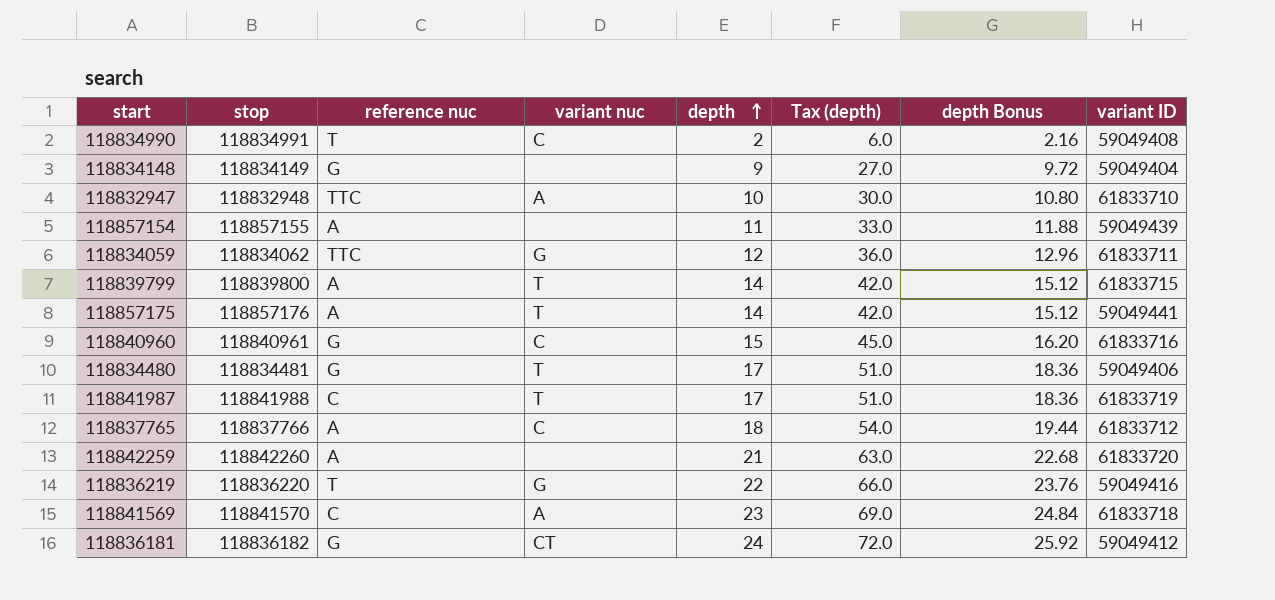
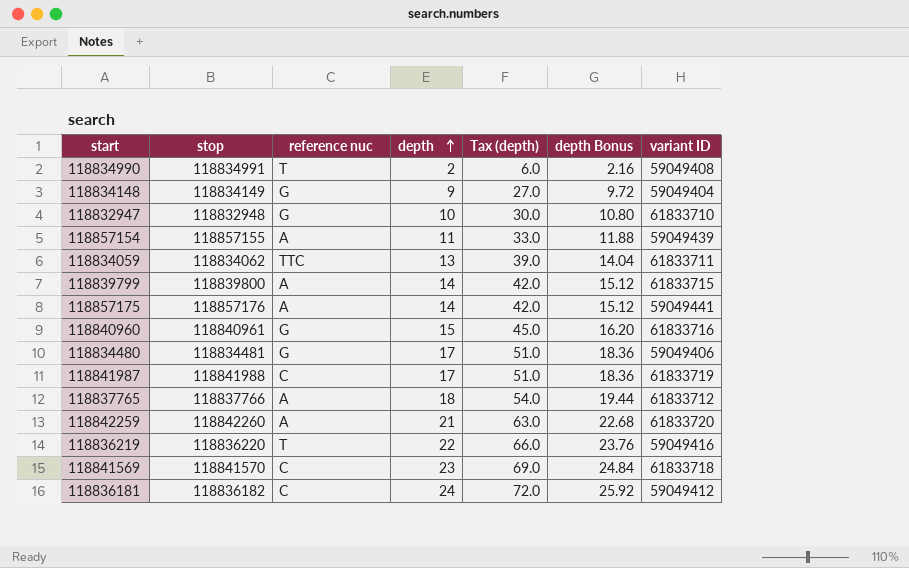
column variant nuc | position: 4 -> none
118832947 | reference nuc: TTC -> G
118834059 | depth: 12 -> 13
118834059 | Tax (depth): 36.0 -> 39.0
118834059 | depth Bonus: 12.96 -> 14.04
118836181 | reference nuc: G -> C

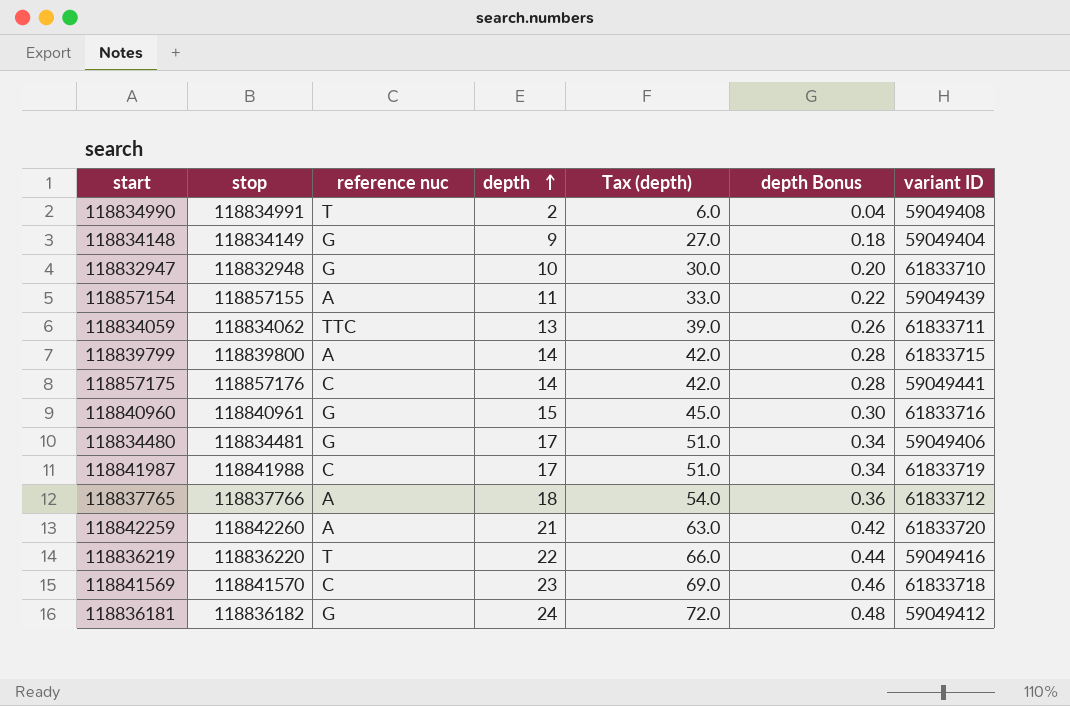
column depth Bonus | formula: [depth] * 1.08 -> [depth] * 0.02
118857175 | reference nuc: A -> C
118836181 | reference nuc: C -> G

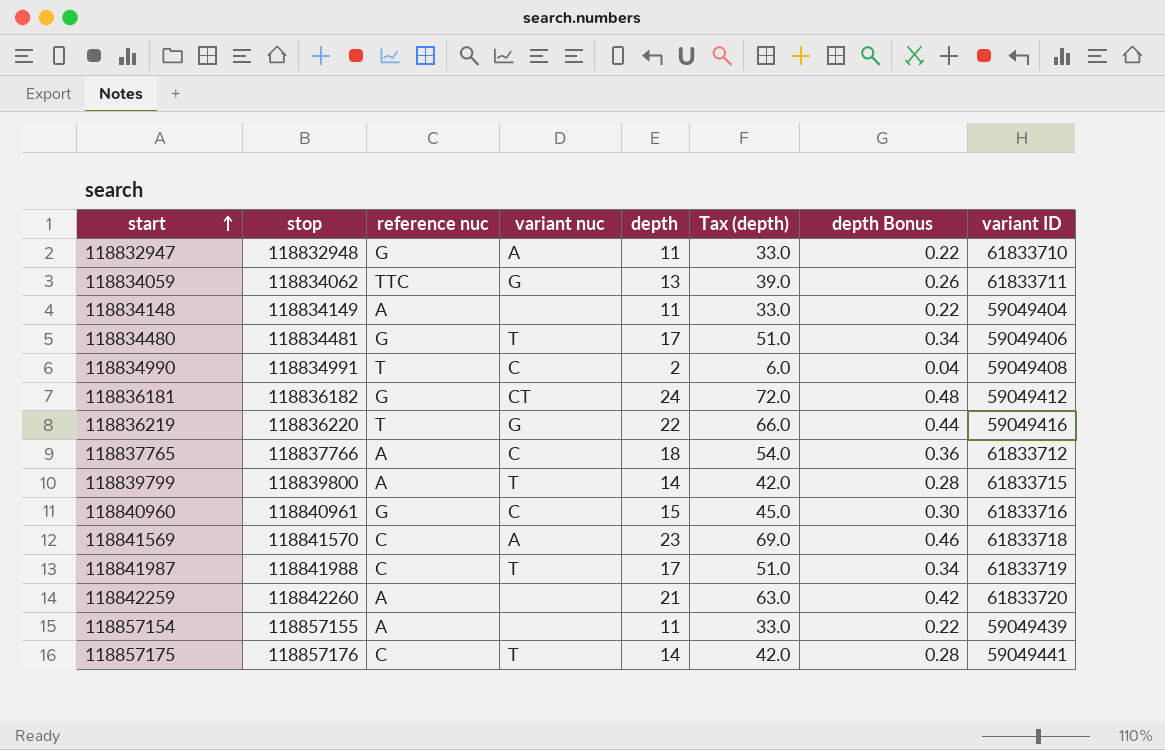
row order: depth ascending -> start ascending
column variant nuc | position: none -> 4
118832947 | depth: 10 -> 11
118832947 | Tax (depth): 30.0 -> 33.0
118832947 | depth Bonus: 0.20 -> 0.22
118834148 | reference nuc: G -> A
118834148 | depth: 9 -> 11
118834148 | Tax (depth): 27.0 -> 33.0
118834148 | depth Bonus: 0.18 -> 0.22

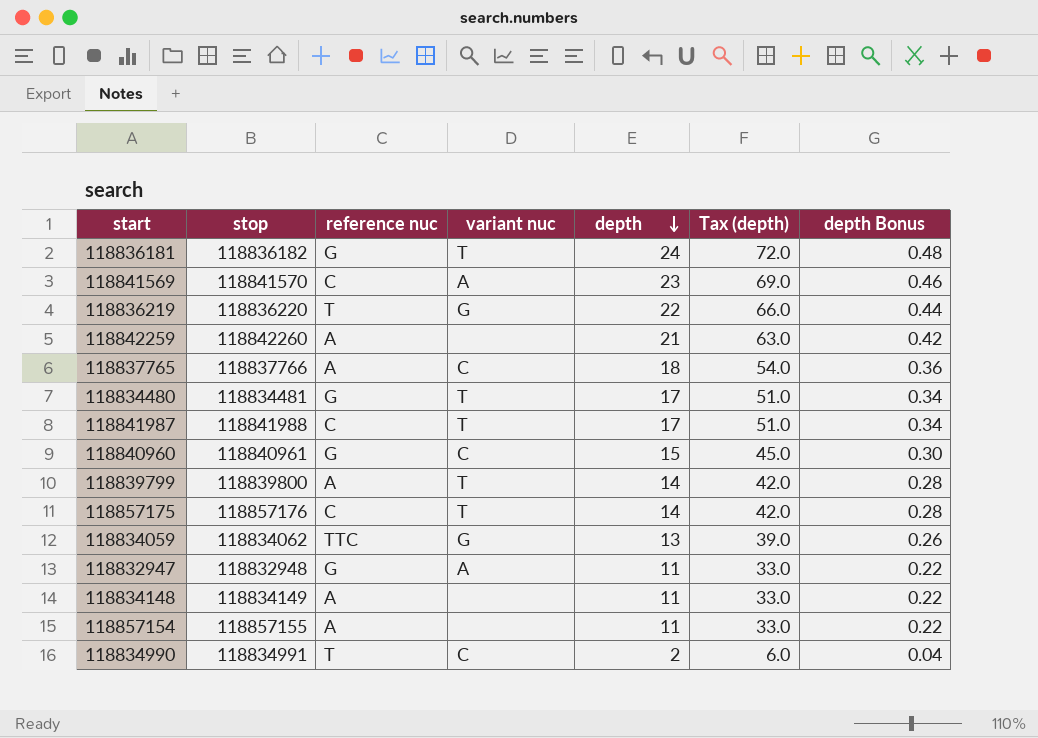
row order: start ascending -> depth descending
column variant ID | position: 8 -> none
118836181 | variant nuc: CT -> T

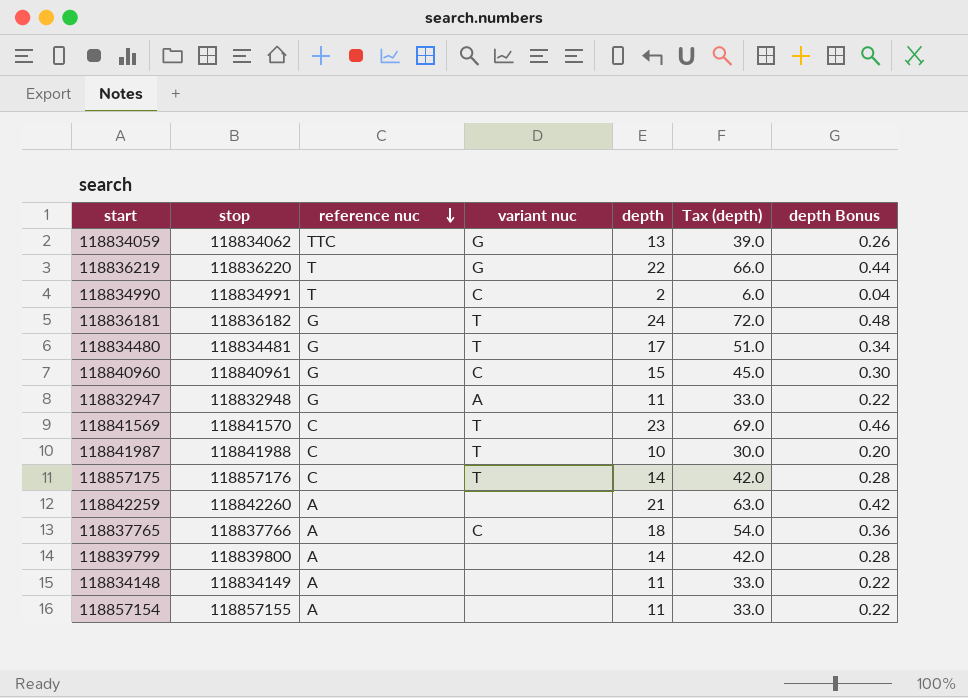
row order: depth descending -> reference nuc descending
118841569 | variant nuc: A -> T
118841987 | depth: 17 -> 10
118841987 | Tax (depth): 51.0 -> 30.0
118841987 | depth Bonus: 0.34 -> 0.20
118839799 | variant nuc: T -> none

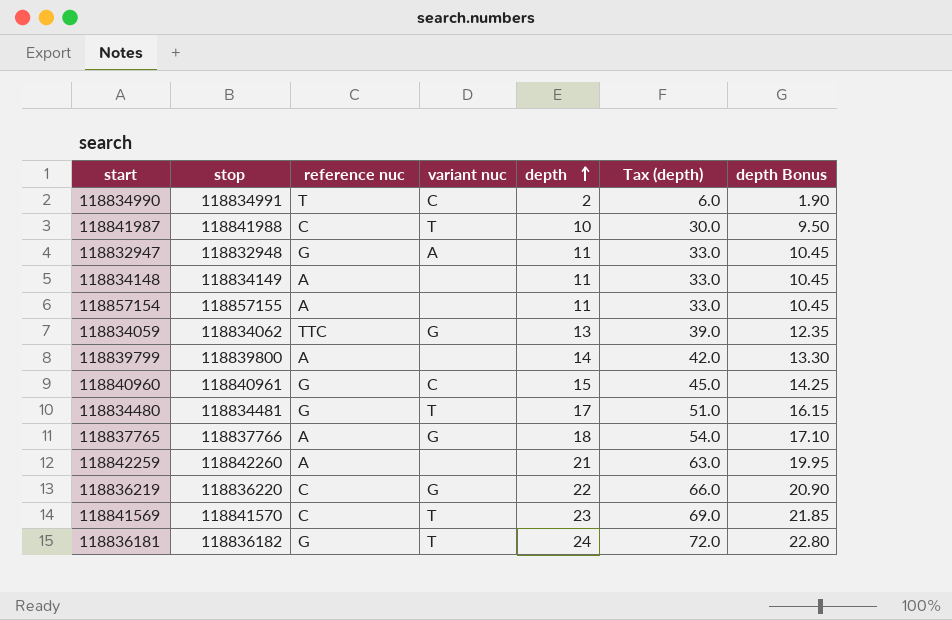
row order: reference nuc descending -> depth ascending
column depth Bonus | formula: [depth] * 0.02 -> [depth] * 0.95
row 118857175: 118857176 | C | T | 14 | 42.0 | 0.28 -> none
118837765 | variant nuc: C -> G
118836219 | reference nuc: T -> C

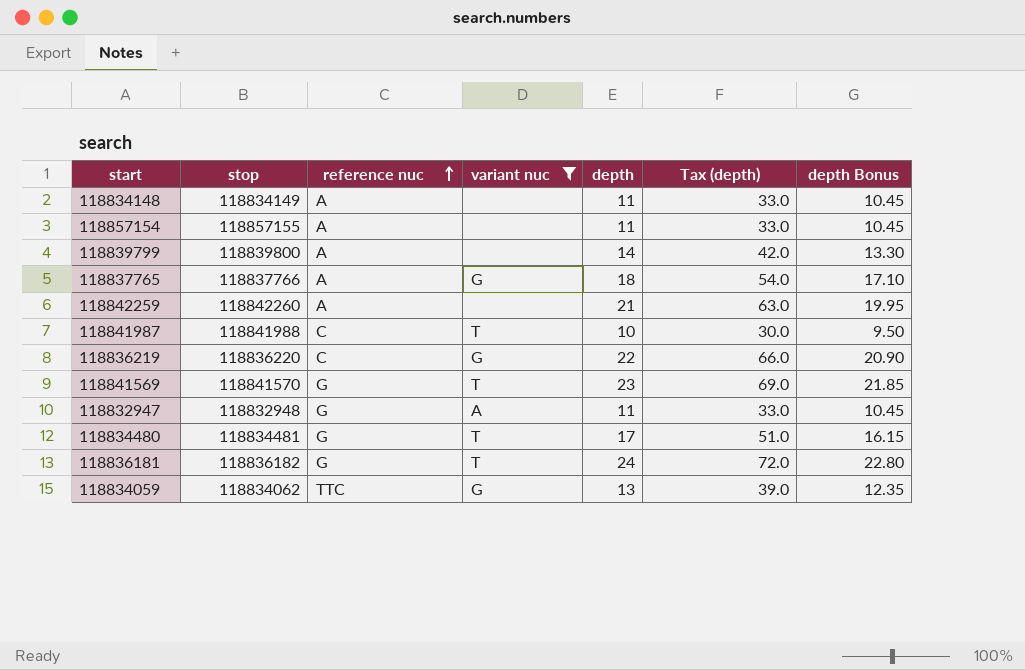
filter: none -> variant nuc != C
row order: depth ascending -> reference nuc ascending
118841569 | reference nuc: C -> G

